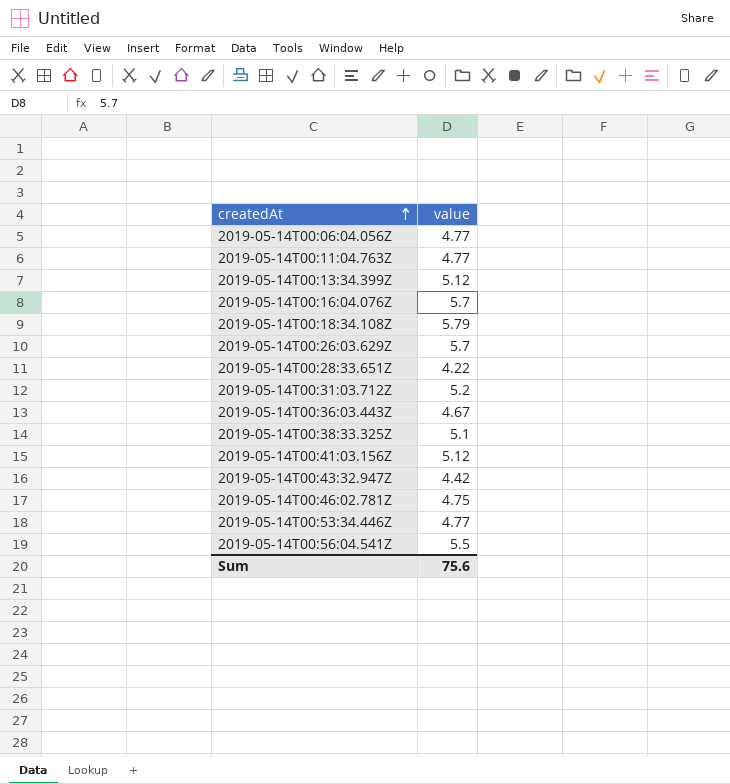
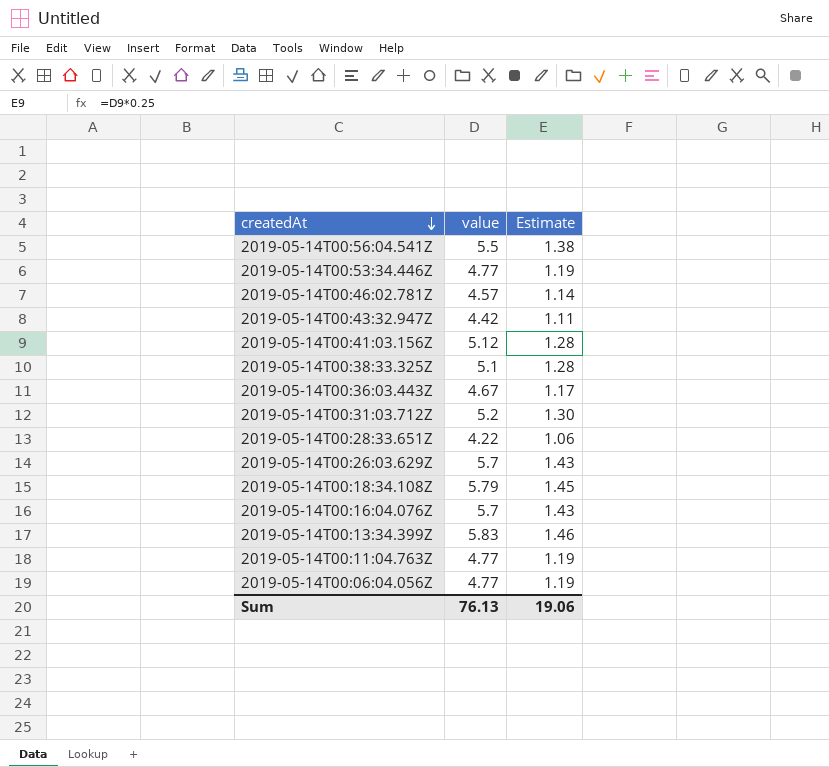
row order: createdAt ascending -> createdAt descending
column Estimate | formula: none -> [value] * 0.25
2019-05-14T00:46:02.781Z | value: 4.75 -> 4.57
2019-05-14T00:13:34.399Z | value: 5.12 -> 5.83
Sum | value: 75.6 -> 76.13

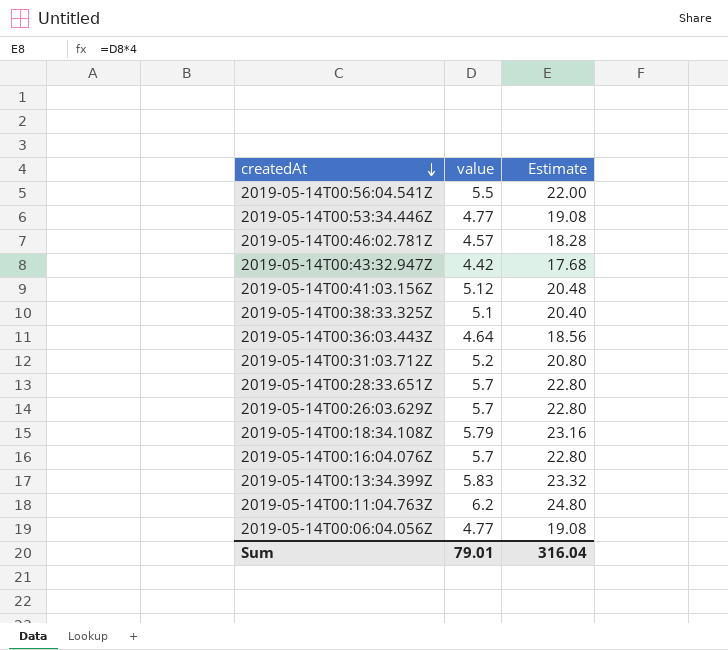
column Estimate | formula: [value] * 0.25 -> [value] * 4
2019-05-14T00:36:03.443Z | value: 4.67 -> 4.64
2019-05-14T00:28:33.651Z | value: 4.22 -> 5.7
2019-05-14T00:11:04.763Z | value: 4.77 -> 6.2
Sum | value: 76.13 -> 79.01
Sum | Estimate: 19.06 -> 316.04

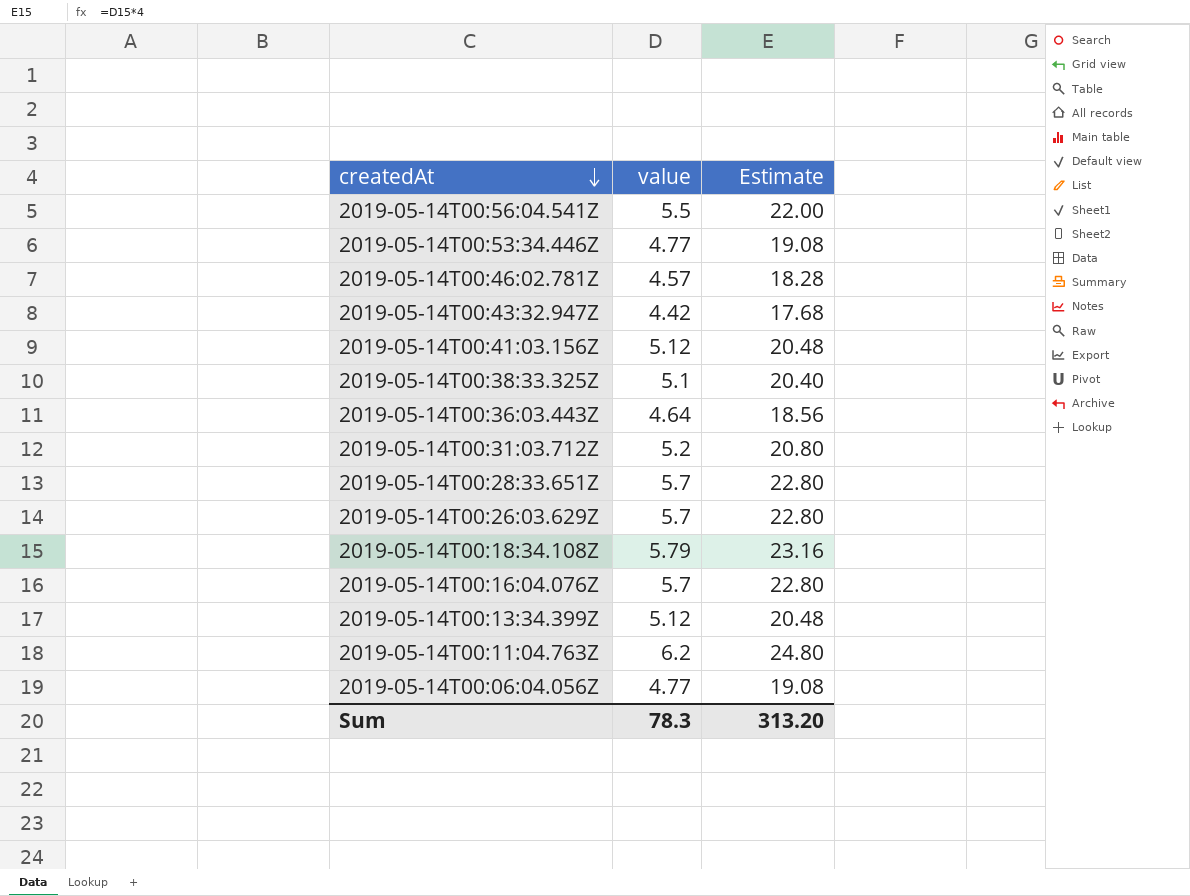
2019-05-14T00:13:34.399Z | value: 5.83 -> 5.12
2019-05-14T00:13:34.399Z | Estimate: 23.32 -> 20.48
Sum | value: 79.01 -> 78.3
Sum | Estimate: 316.04 -> 313.20

